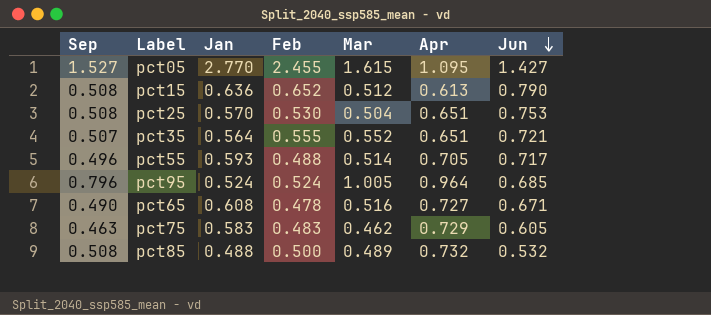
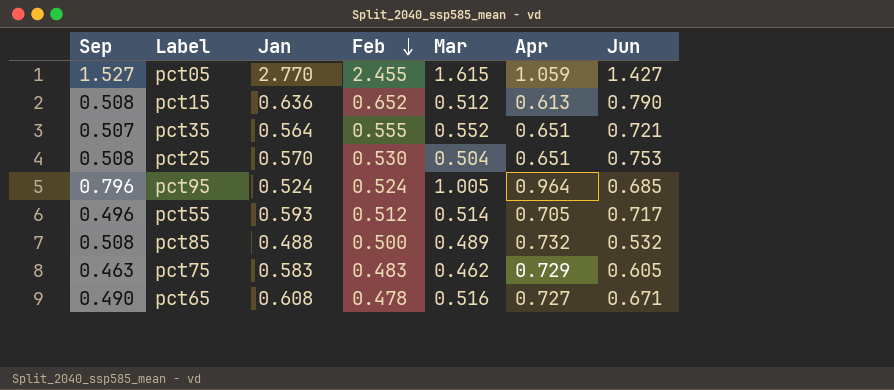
row order: Jun descending -> Feb descending
pct05 | Apr: 1.095 -> 1.059
pct55 | Feb: 0.488 -> 0.512

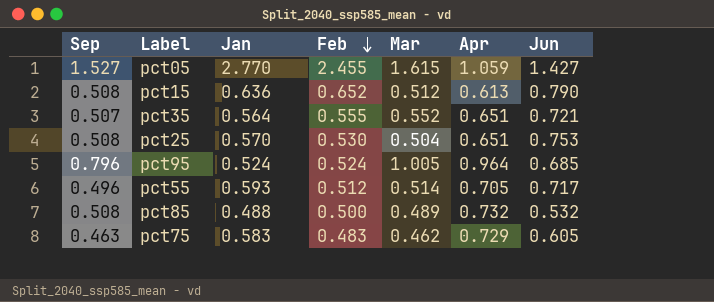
row pct65: 0.490 | 0.608 | 0.478 | 0.516 | 0.727 | 0.671 -> none

